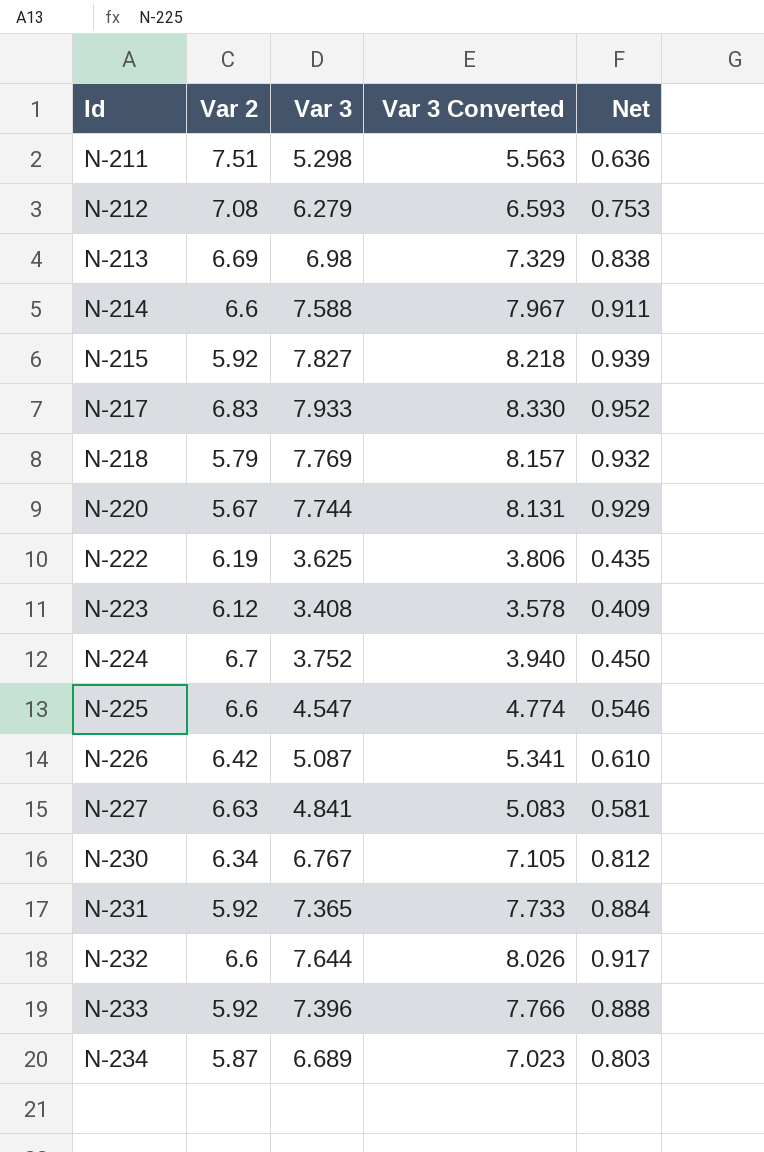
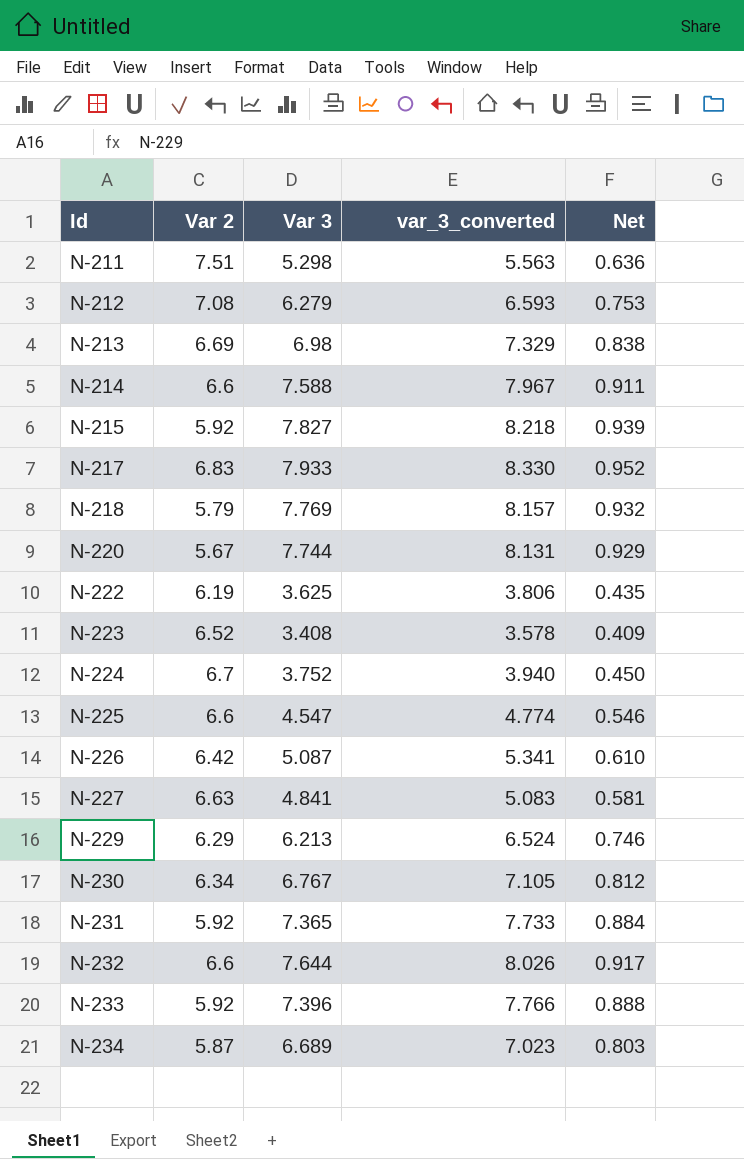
column name: Var 3 Converted -> var_3_converted
N-223 | Var 2: 6.12 -> 6.52
row N-229: none -> 6.29 | 6.213 | 6.524 | 0.746

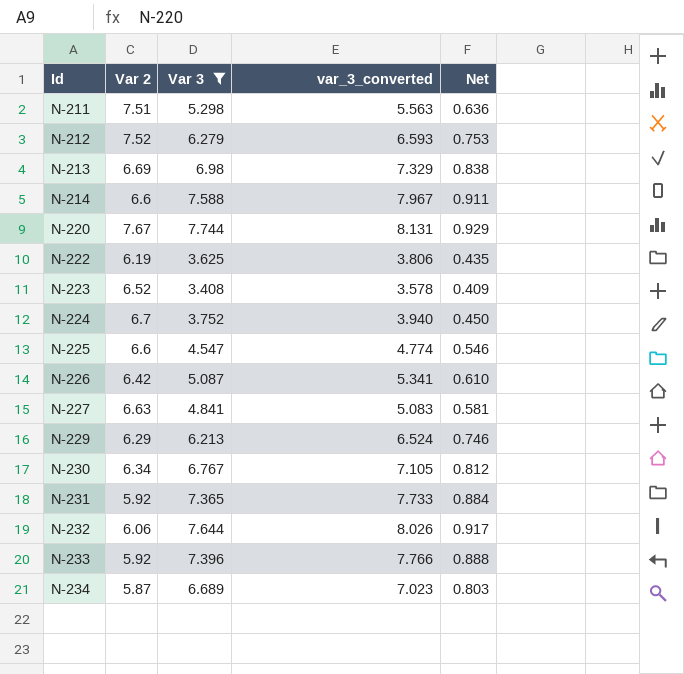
filter: none -> Var 3 <= 7.744
N-212 | Var 2: 7.08 -> 7.52
N-220 | Var 2: 5.67 -> 7.67
N-232 | Var 2: 6.6 -> 6.06

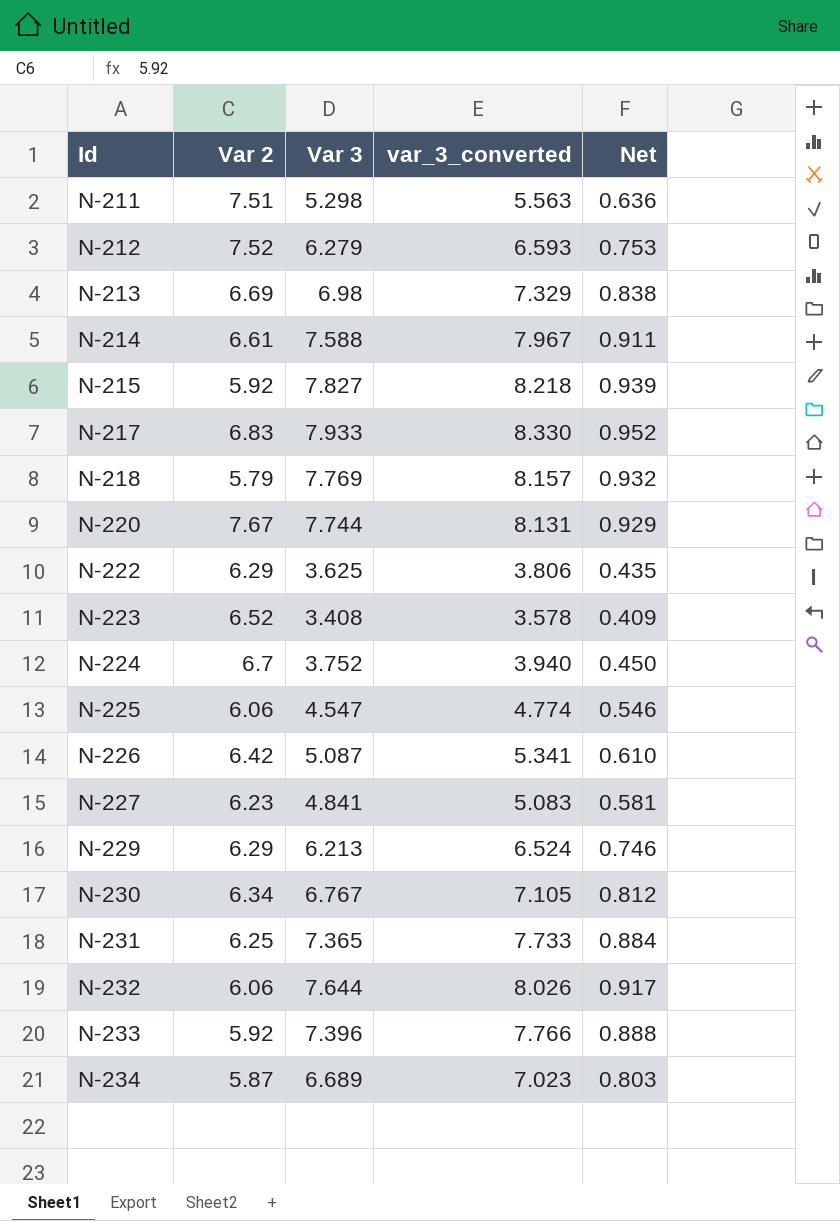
filter: Var 3 <= 7.744 -> none
N-214 | Var 2: 6.6 -> 6.61
N-222 | Var 2: 6.19 -> 6.29
N-225 | Var 2: 6.6 -> 6.06
N-227 | Var 2: 6.63 -> 6.23
N-231 | Var 2: 5.92 -> 6.25

